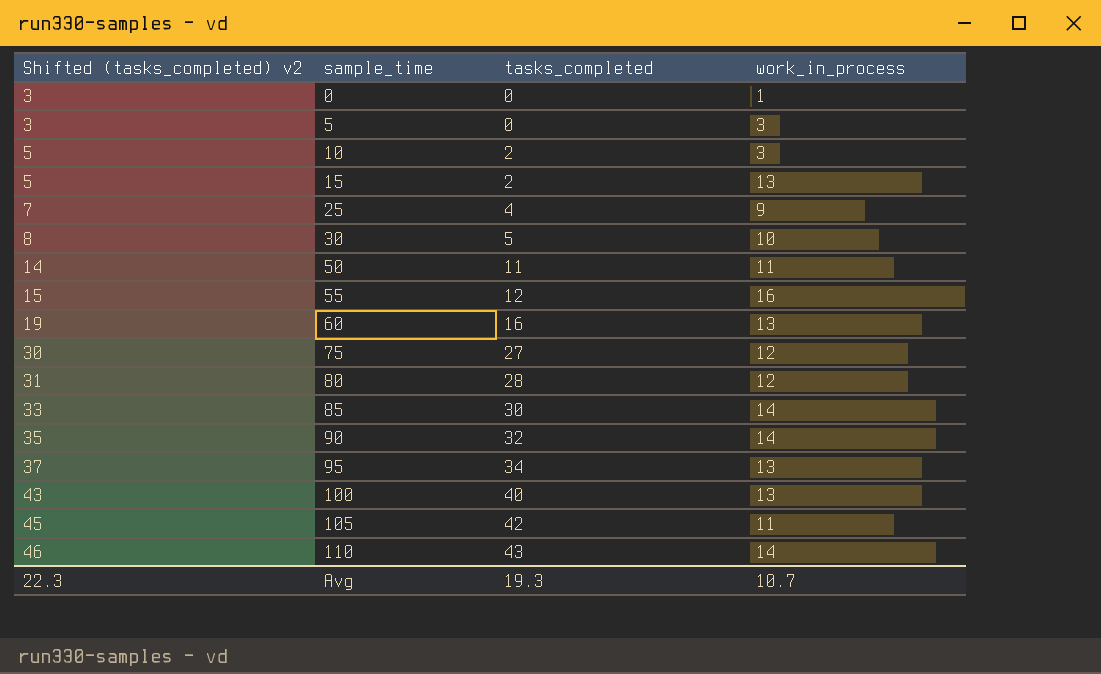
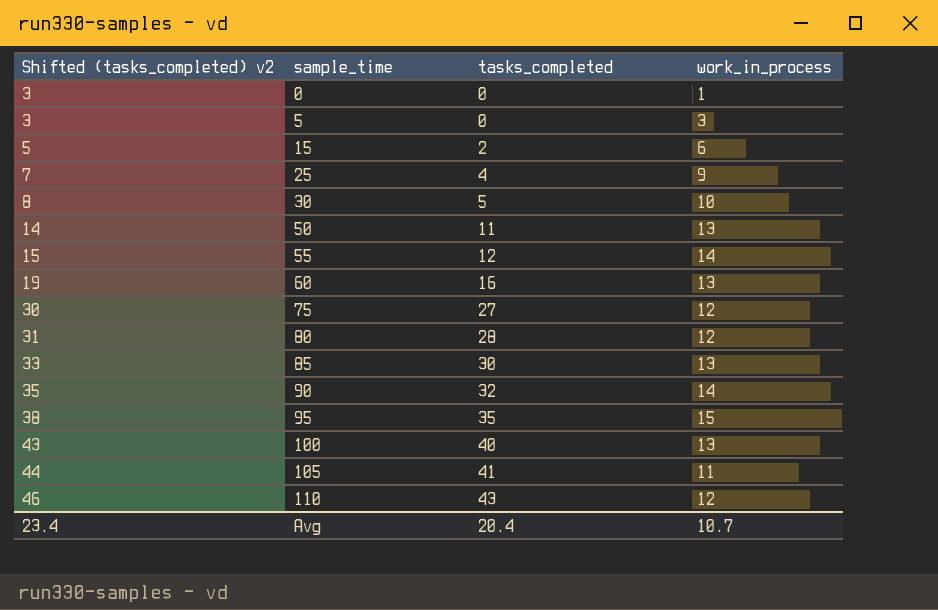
row 10: 5 | 2 | 3 -> none
15 | work_in_process: 13 -> 6
50 | work_in_process: 11 -> 13
55 | work_in_process: 16 -> 14
85 | work_in_process: 14 -> 13
95 | Shifted (tasks_completed) v2: 37 -> 38
95 | tasks_completed: 34 -> 35
95 | work_in_process: 13 -> 15
105 | Shifted (tasks_completed) v2: 45 -> 44
105 | tasks_completed: 42 -> 41
110 | work_in_process: 14 -> 12
Avg | Shifted (tasks_completed) v2: 22.3 -> 23.4
Avg | tasks_completed: 19.3 -> 20.4

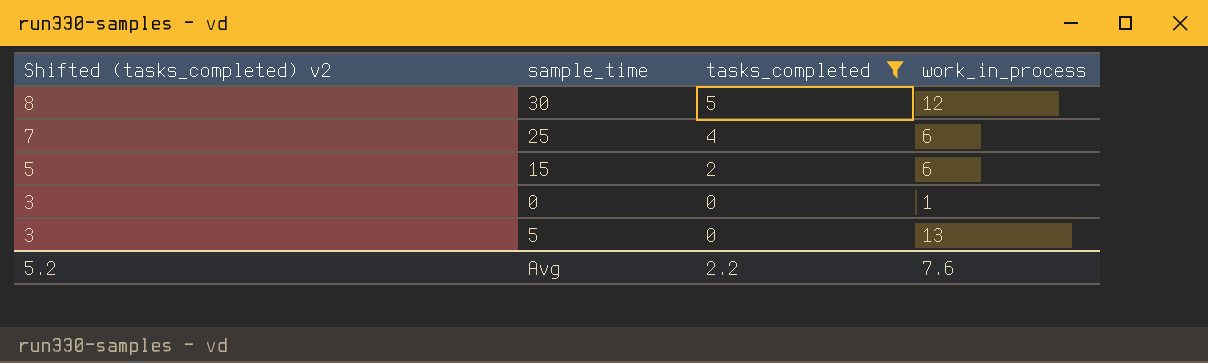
filter: none -> tasks_completed <= 5
row order: Shifted (tasks_completed) v2 ascending -> Shifted (tasks_completed) v2 descending
30 | work_in_process: 10 -> 12
25 | work_in_process: 9 -> 6
5 | work_in_process: 3 -> 13
Avg | Shifted (tasks_completed) v2: 23.4 -> 5.2
Avg | tasks_completed: 20.4 -> 2.2
Avg | work_in_process: 10.7 -> 7.6

